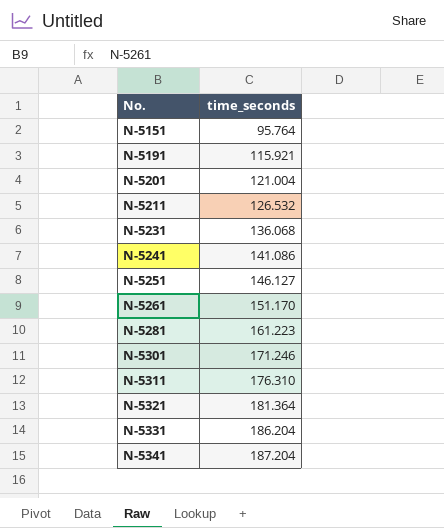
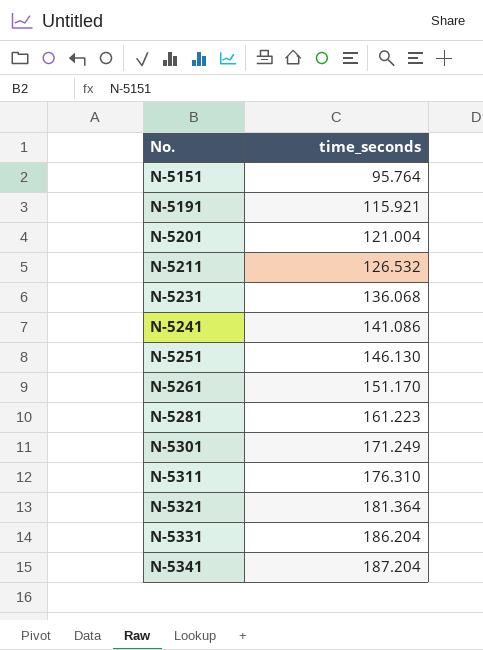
N-5251 | time_seconds: 146.127 -> 146.130
N-5301 | time_seconds: 171.246 -> 171.249

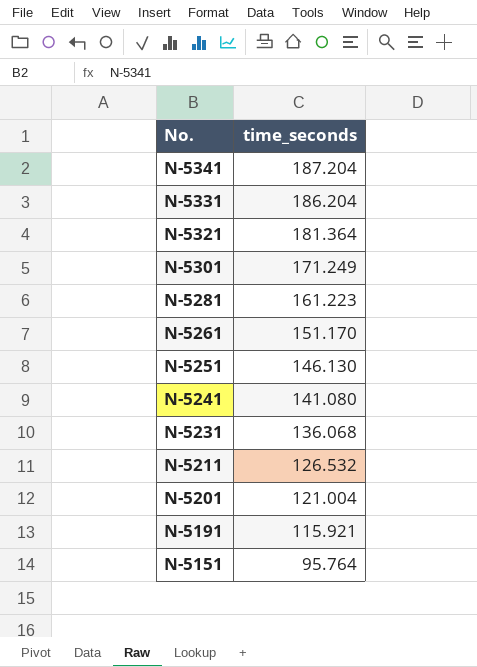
row order: No. ascending -> No. descending
row N-5311: 176.310 -> none
N-5241 | time_seconds: 141.086 -> 141.080

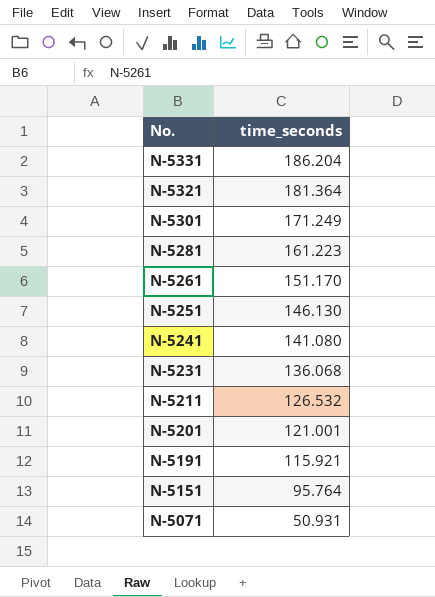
row N-5341: 187.204 -> none
N-5201 | time_seconds: 121.004 -> 121.001
row N-5071: none -> 50.931

